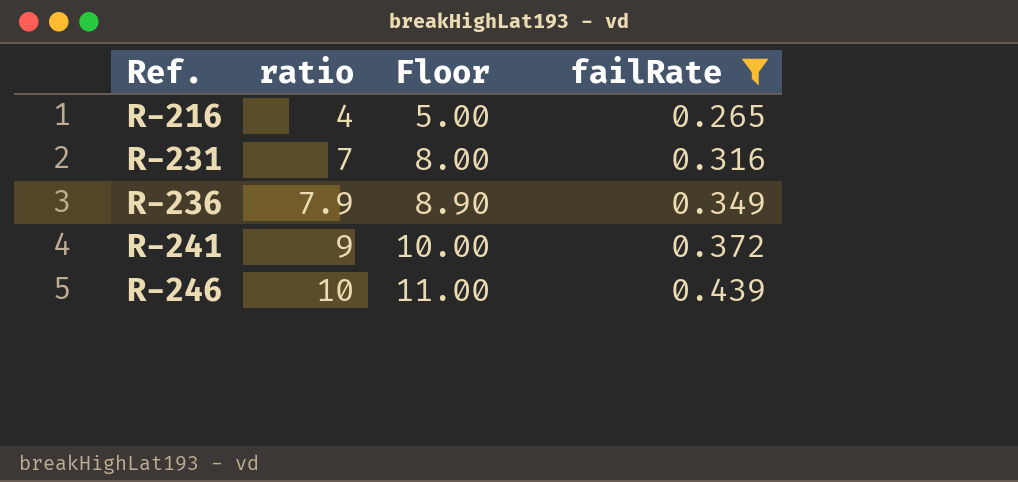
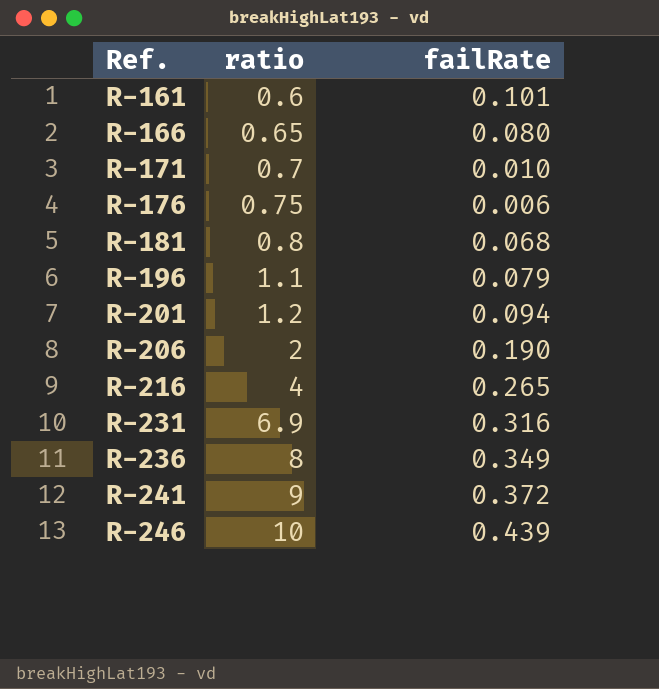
filter: failRate >= 0.265 -> none
column Floor | formula: [ratio] + 1 -> none
R-231 | ratio: 7 -> 6.9
R-236 | ratio: 7.9 -> 8

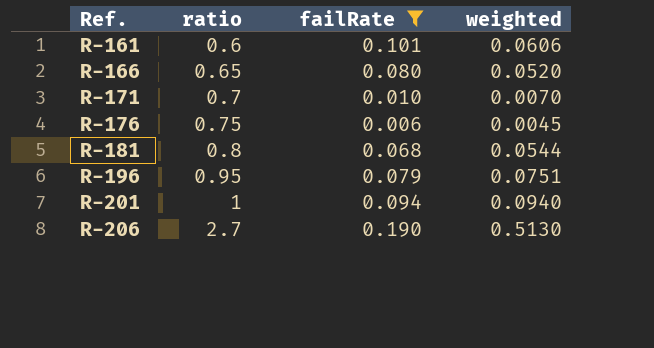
filter: none -> failRate <= 0.190
column weighted | formula: none -> [ratio] * [failRate]
R-196 | ratio: 1.1 -> 0.95
R-201 | ratio: 1.2 -> 1
R-206 | ratio: 2 -> 2.7

